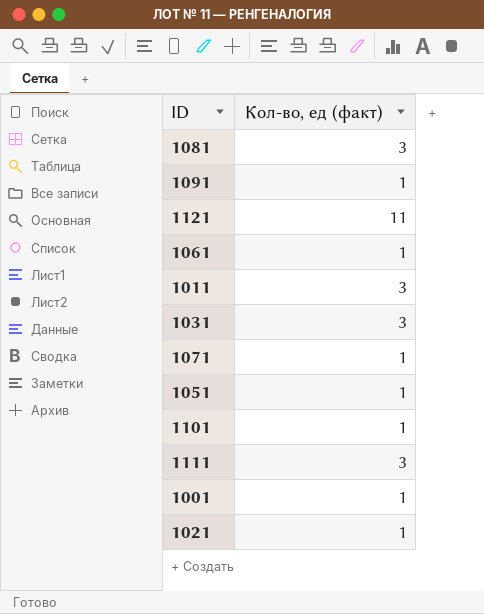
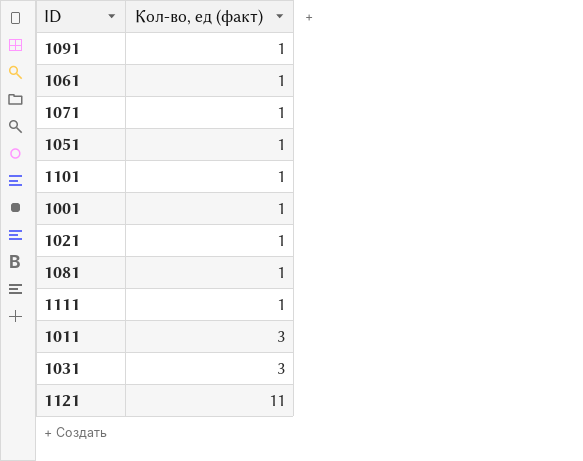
row order: none -> Кол-во, ед (факт) ascending
1081 | Кол-во, ед (факт): 3 -> 1
1111 | Кол-во, ед (факт): 3 -> 1

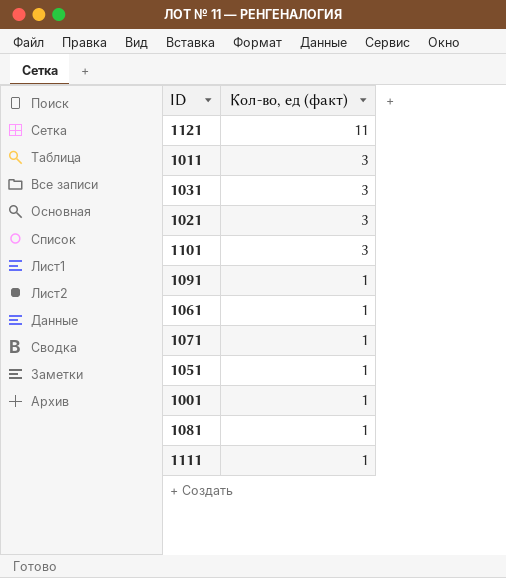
row order: Кол-во, ед (факт) ascending -> Кол-во, ед (факт) descending
1021 | Кол-во, ед (факт): 1 -> 3
1101 | Кол-во, ед (факт): 1 -> 3

